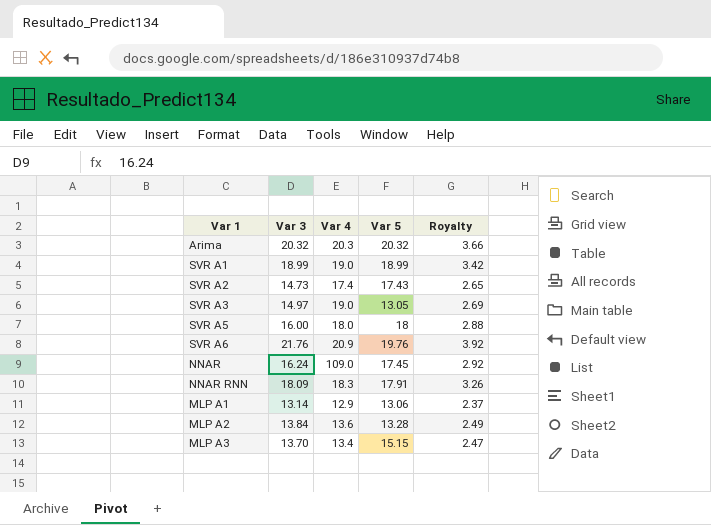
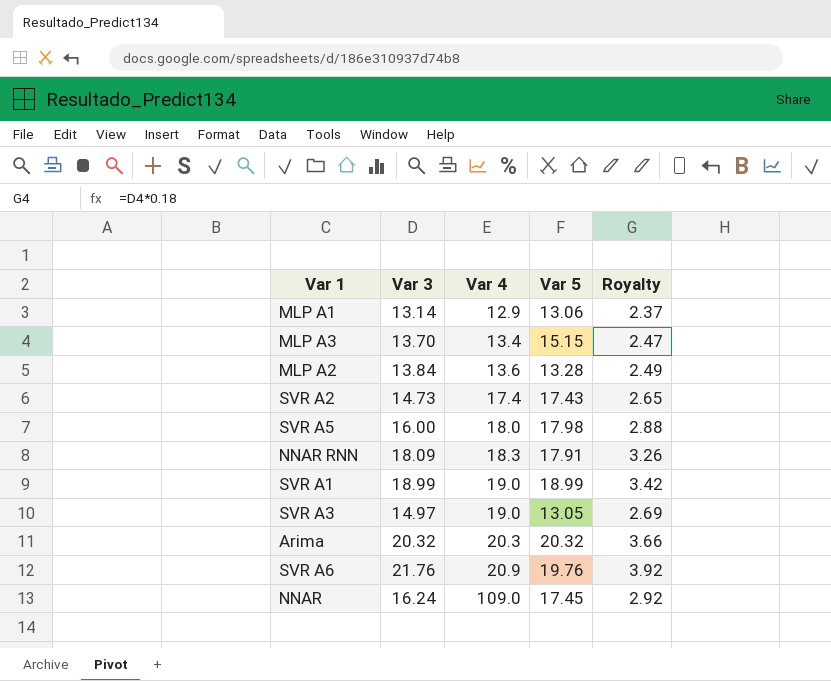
row order: none -> Var 4 ascending
SVR A5 | Var 5: 18 -> 17.98

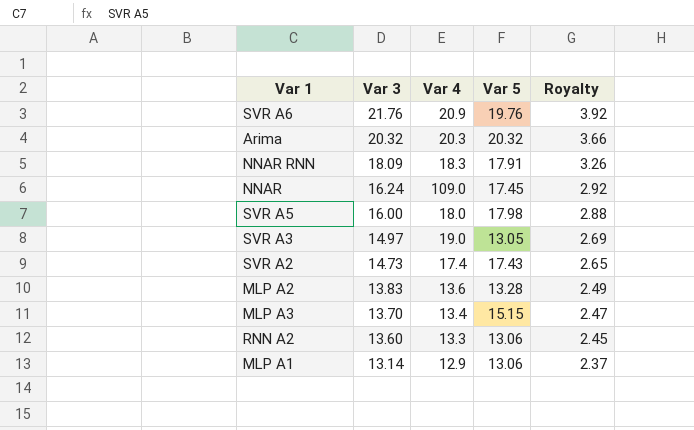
row order: Var 4 ascending -> Var 3 descending
row SVR A1: 18.99 | 19.0 | 18.99 | 3.42 -> none
MLP A2 | Var 3: 13.84 -> 13.83
row RNN A2: none -> 13.60 | 13.3 | 13.06 | 2.45

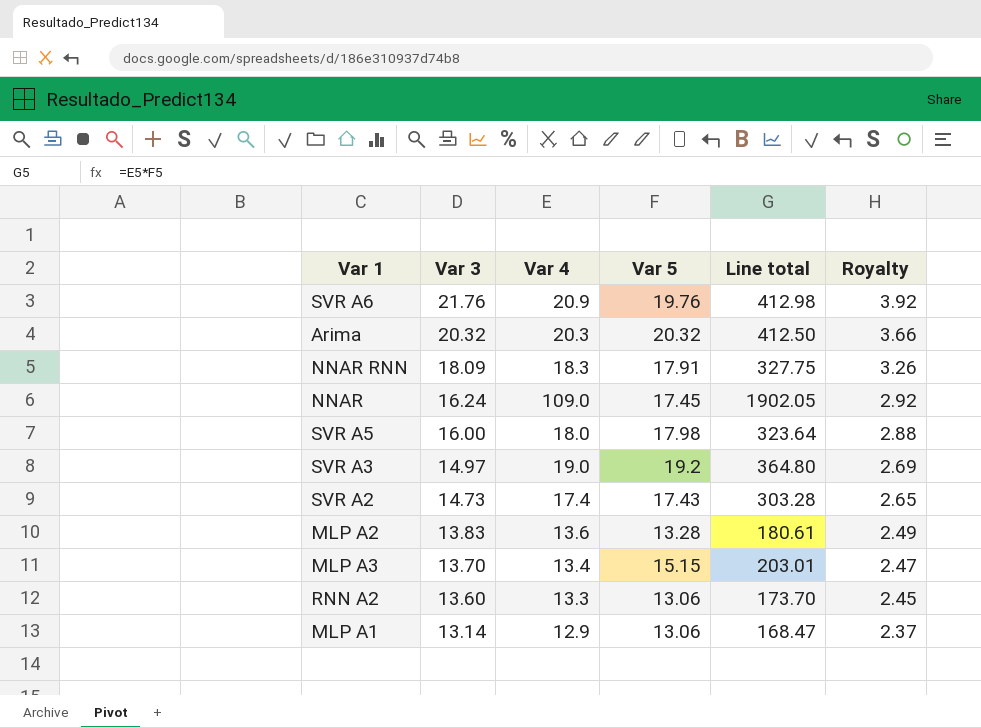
column Line total | formula: none -> [Var 4] * [Var 5]
SVR A3 | Var 5: 13.05 -> 19.2

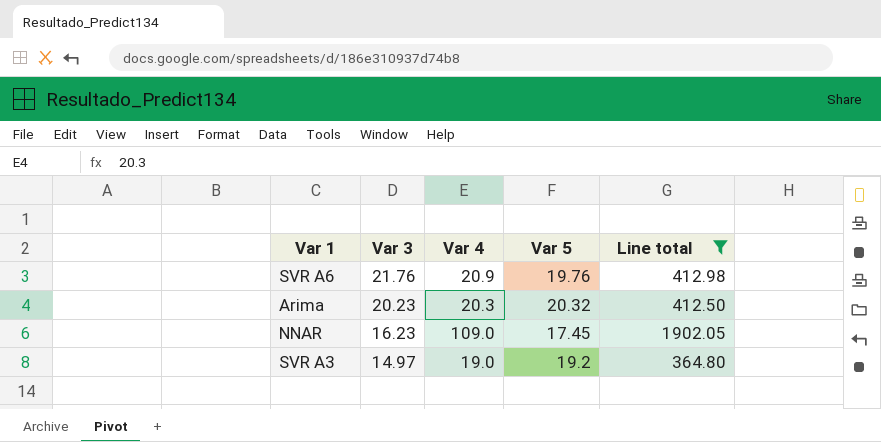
filter: none -> Line total >= 364.80
column Royalty | formula: [Var 3] * 0.18 -> none
Arima | Var 3: 20.32 -> 20.23
NNAR | Var 3: 16.24 -> 16.23

